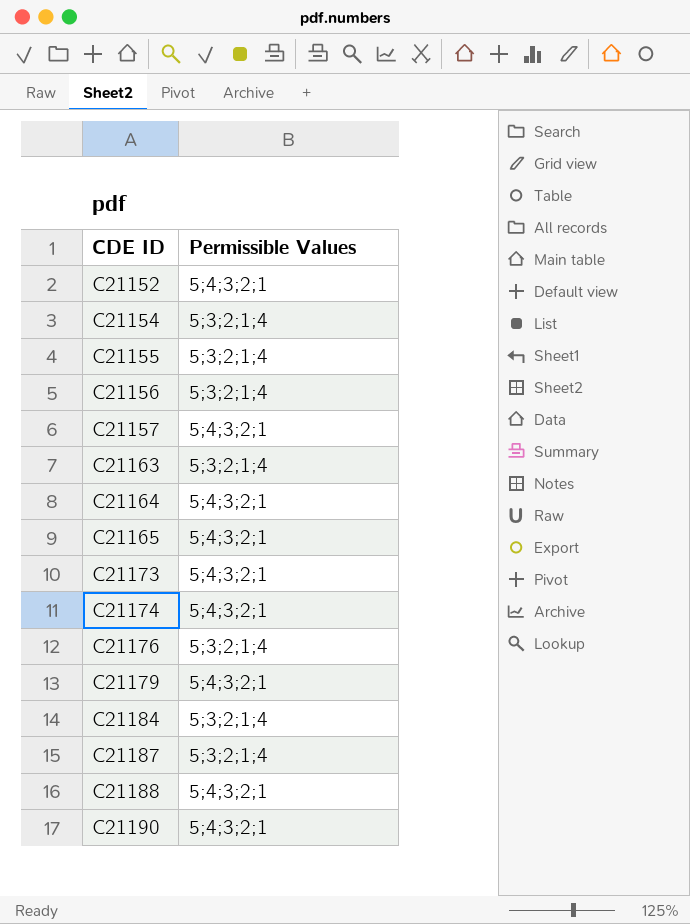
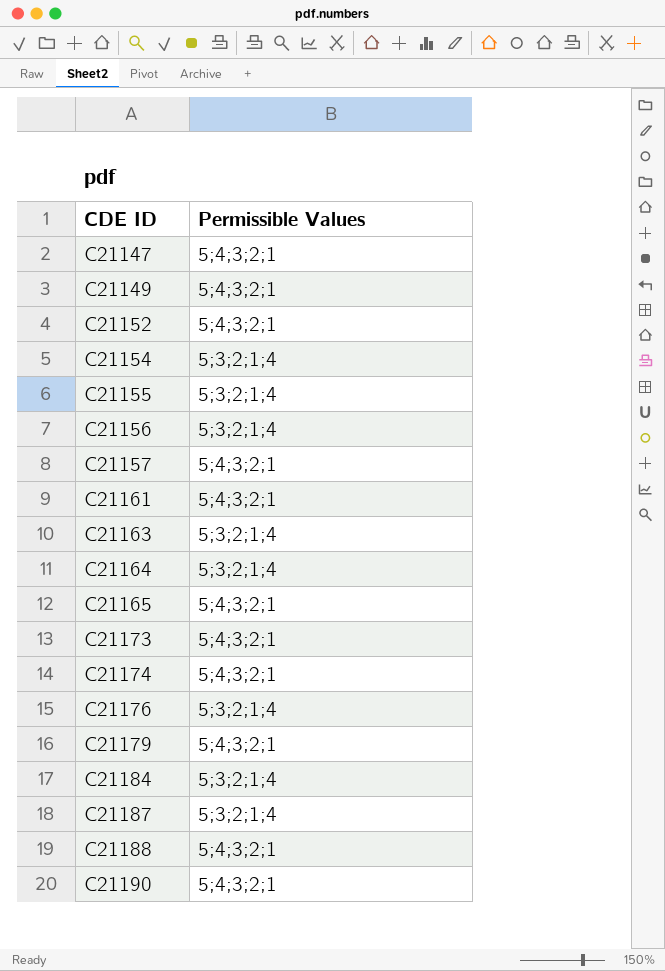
row C21147: none -> 5;4;3;2;1
row C21149: none -> 5;4;3;2;1
row C21161: none -> 5;4;3;2;1
C21164 | Permissible Values: 5;4;3;2;1 -> 5;3;2;1;4

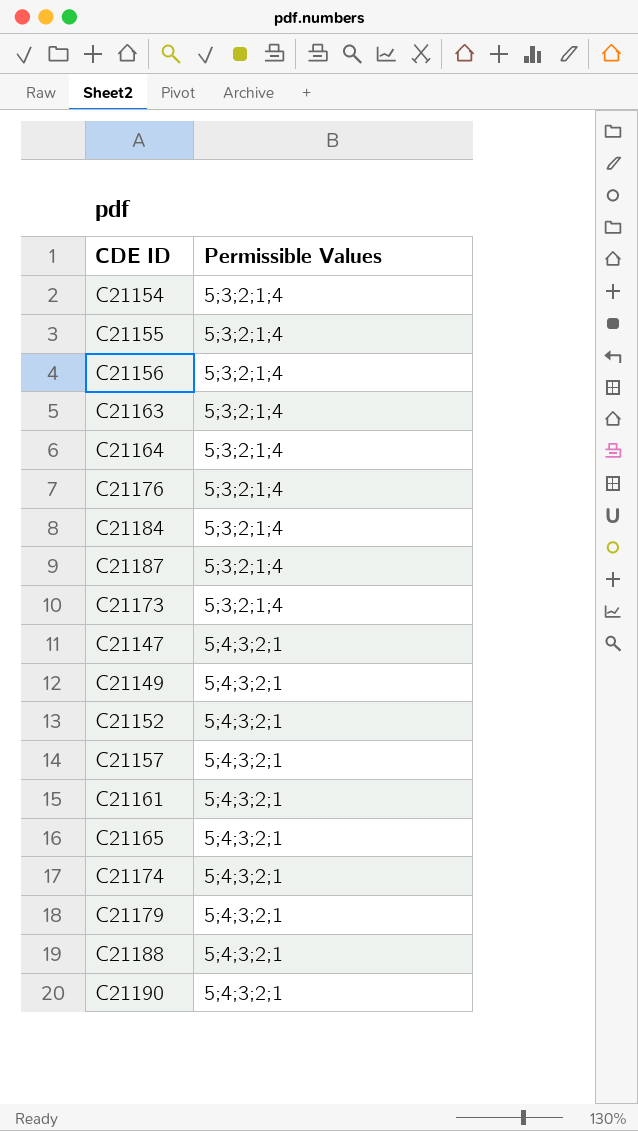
row order: CDE ID ascending -> Permissible Values ascending
C21173 | Permissible Values: 5;4;3;2;1 -> 5;3;2;1;4

